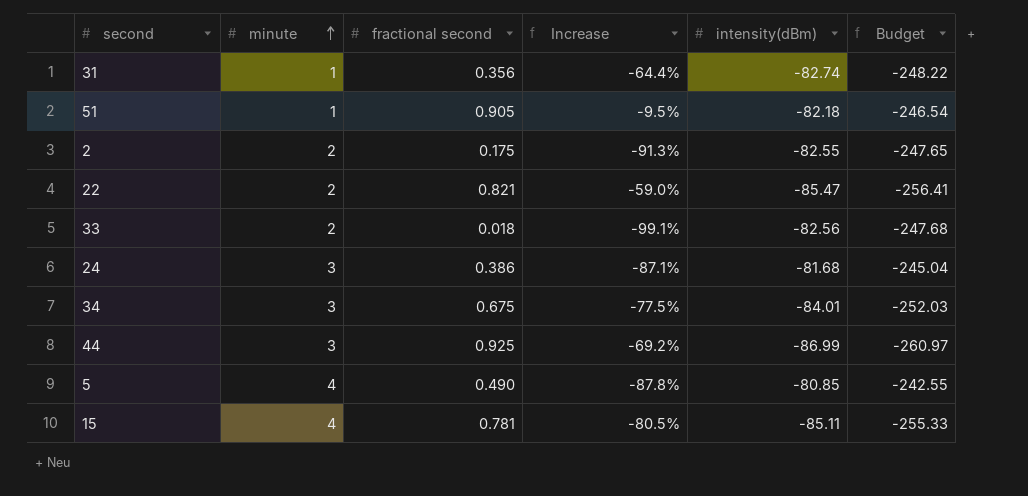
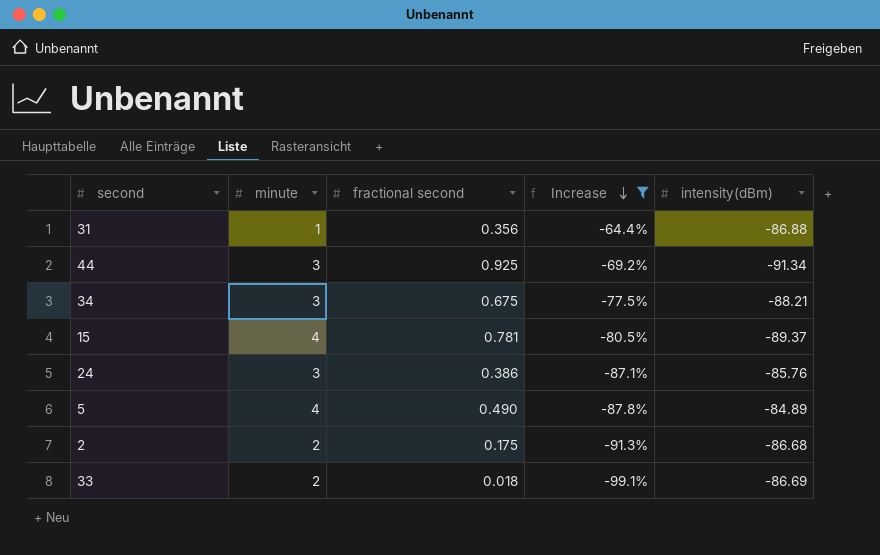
filter: none -> Increase <= -64.4%
row order: minute ascending -> Increase descending
column Budget | formula: [intensity(dBm)] * 3 -> none
31 | intensity(dBm): -82.74 -> -86.88
44 | intensity(dBm): -86.99 -> -91.34
34 | intensity(dBm): -84.01 -> -88.21
15 | intensity(dBm): -85.11 -> -89.37
24 | intensity(dBm): -81.68 -> -85.76
5 | intensity(dBm): -80.85 -> -84.89
2 | intensity(dBm): -82.55 -> -86.68
33 | intensity(dBm): -82.56 -> -86.69

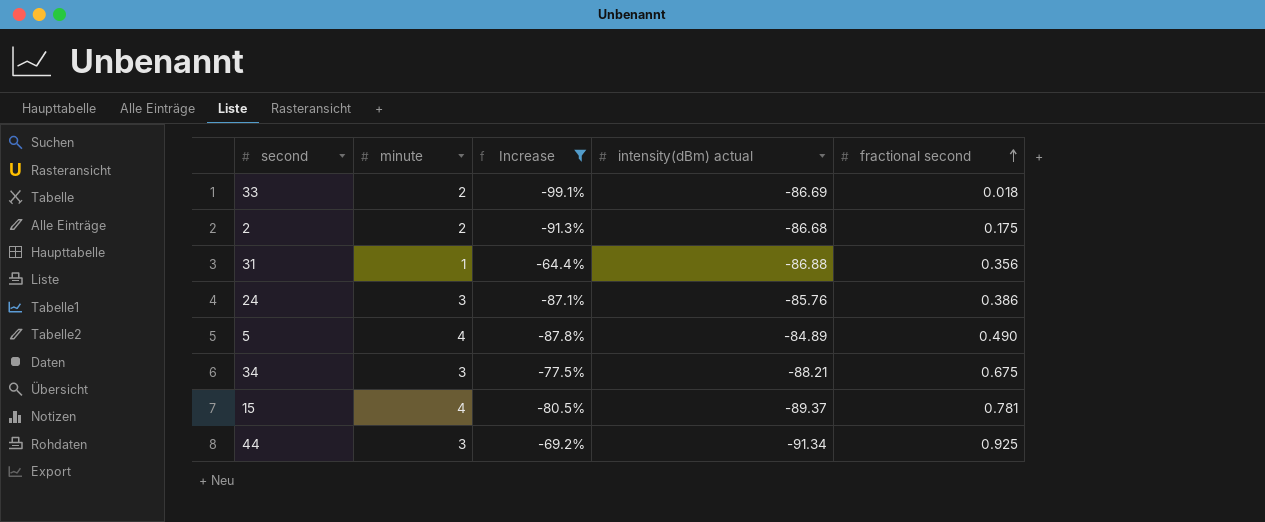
row order: Increase descending -> fractional second ascending
column name: intensity(dBm) -> intensity(dBm) actual
column fractional second | position: 3 -> 5

